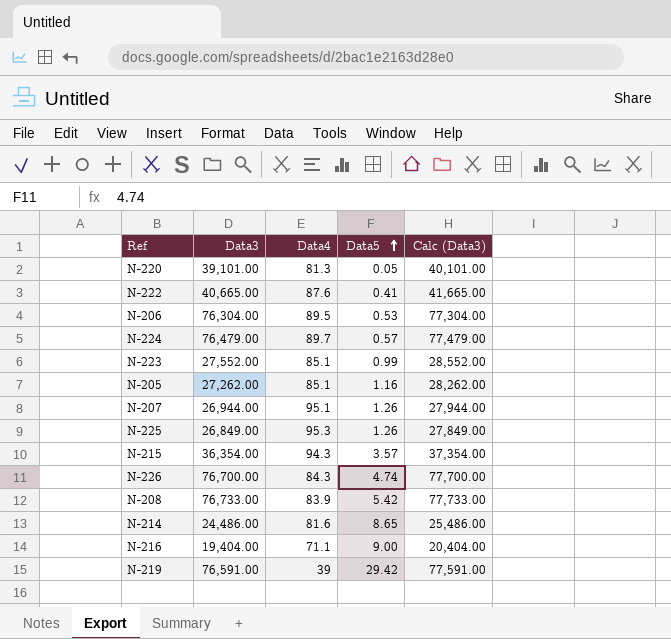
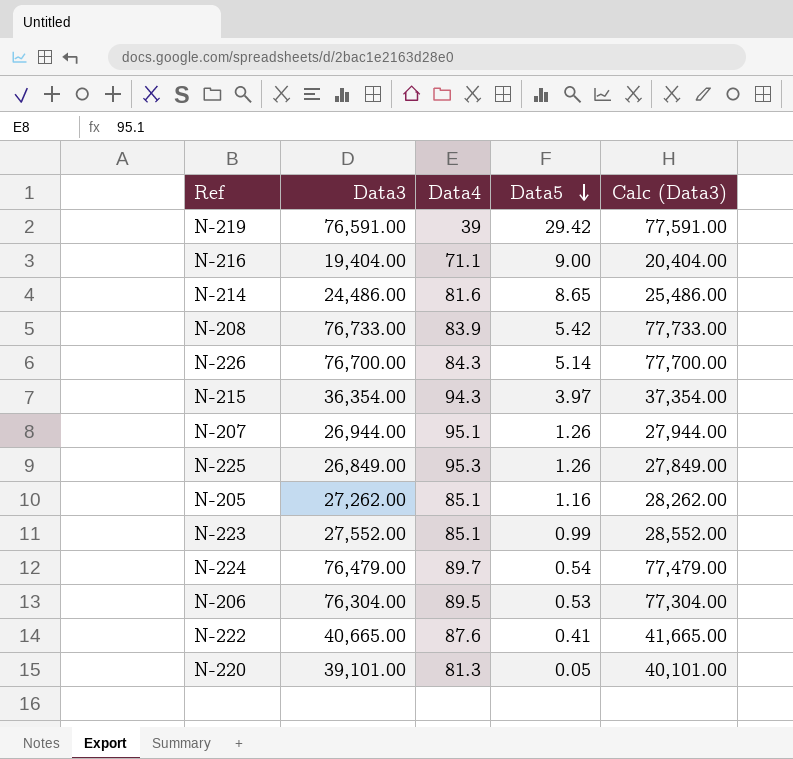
row order: Data5 ascending -> Data5 descending
N-226 | Data5: 4.74 -> 5.14
N-215 | Data5: 3.57 -> 3.97
N-224 | Data5: 0.57 -> 0.54

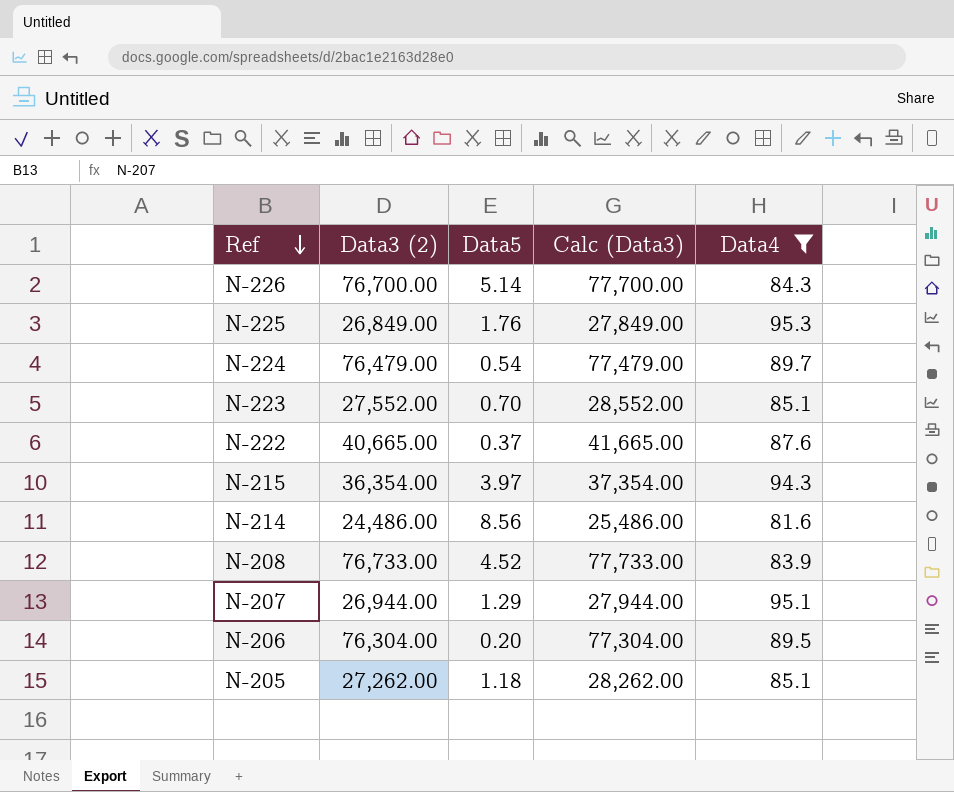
filter: none -> Data4 >= 81.6
row order: Data5 descending -> Ref descending
column name: Data3 -> Data3 (2)
column Data4 | position: 3 -> 5
N-225 | Data5: 1.26 -> 1.76
N-223 | Data5: 0.99 -> 0.70
N-222 | Data5: 0.41 -> 0.37
N-214 | Data5: 8.65 -> 8.56
N-208 | Data5: 5.42 -> 4.52
N-207 | Data5: 1.26 -> 1.29
N-206 | Data5: 0.53 -> 0.20
N-205 | Data5: 1.16 -> 1.18

